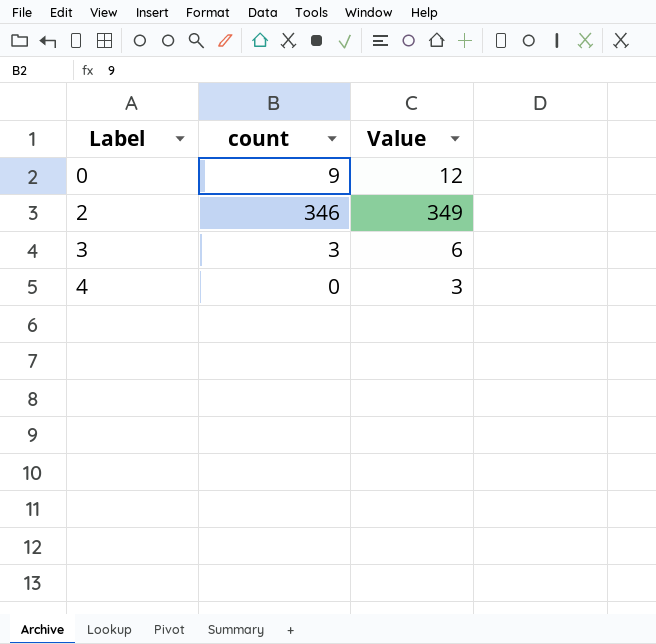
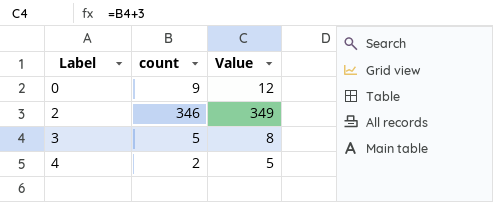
3 | count: 3 -> 5
3 | Value: 6 -> 8
4 | count: 0 -> 2
4 | Value: 3 -> 5

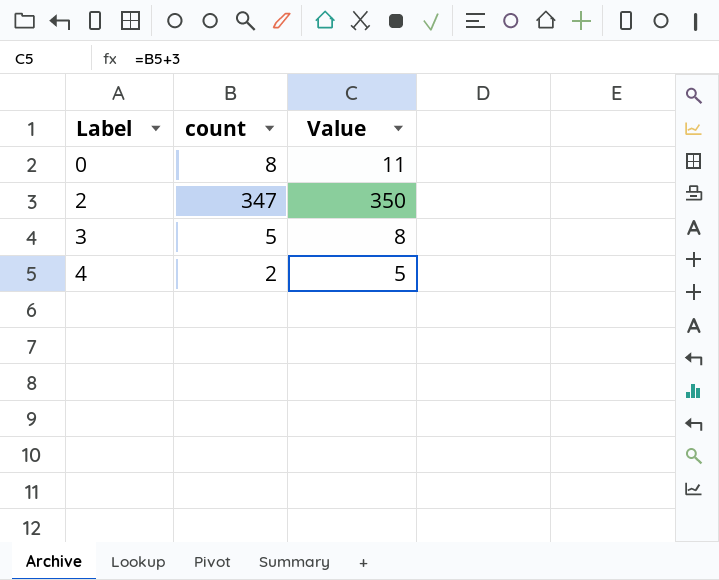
0 | count: 9 -> 8
0 | Value: 12 -> 11
2 | count: 346 -> 347
2 | Value: 349 -> 350

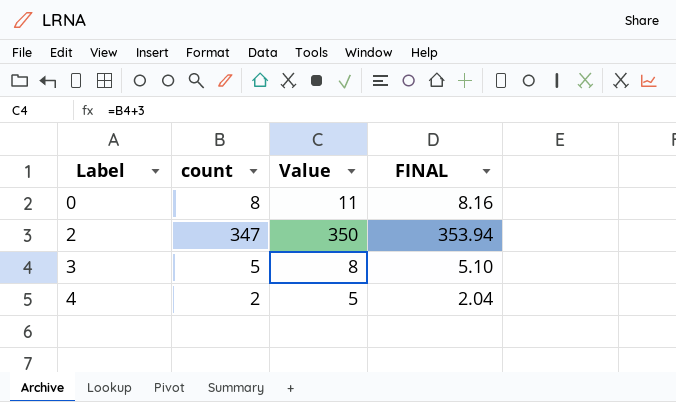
column FINAL | formula: none -> [count] * 1.02

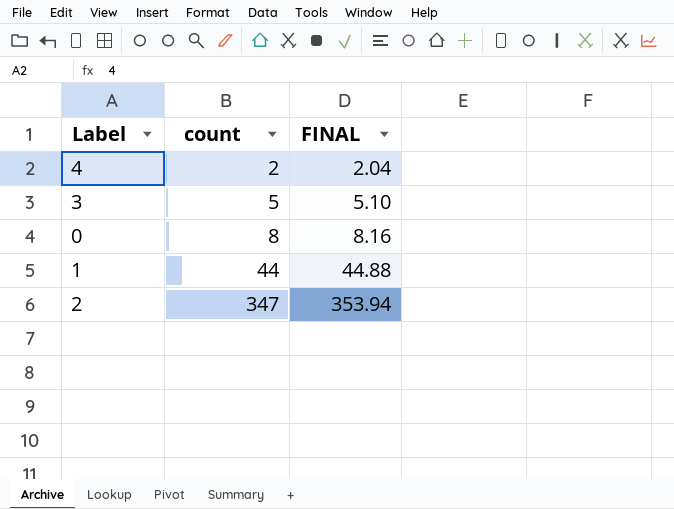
row order: Label ascending -> count ascending
column Value | formula: [count] + 3 -> none
row 1: none -> 44 | 44.88

